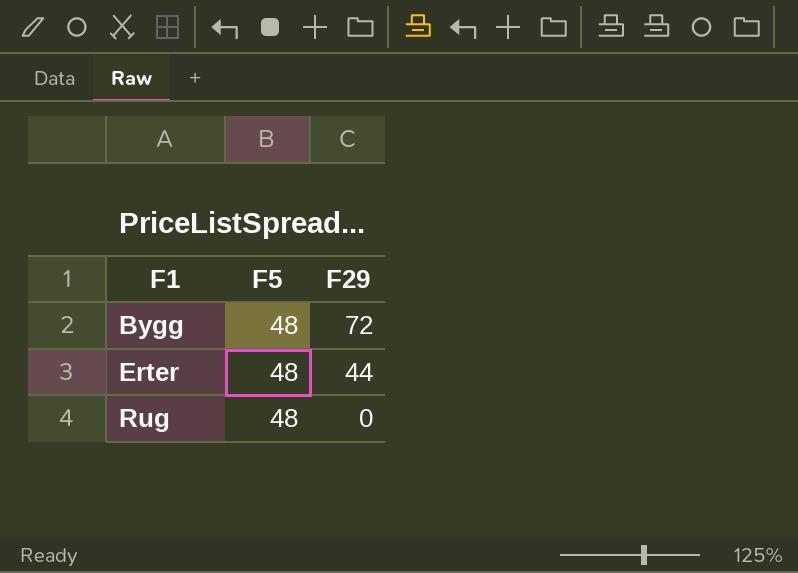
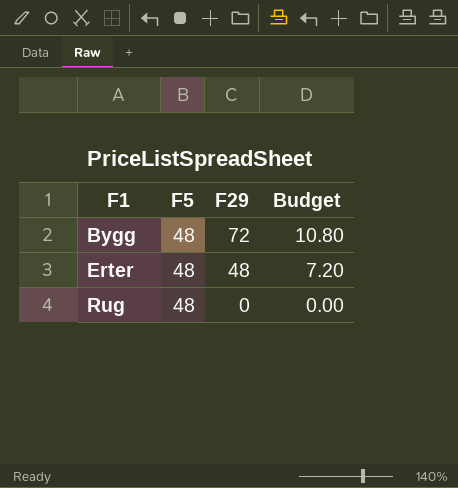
column Budget | formula: none -> [F29] * 0.15
Erter | F29: 44 -> 48

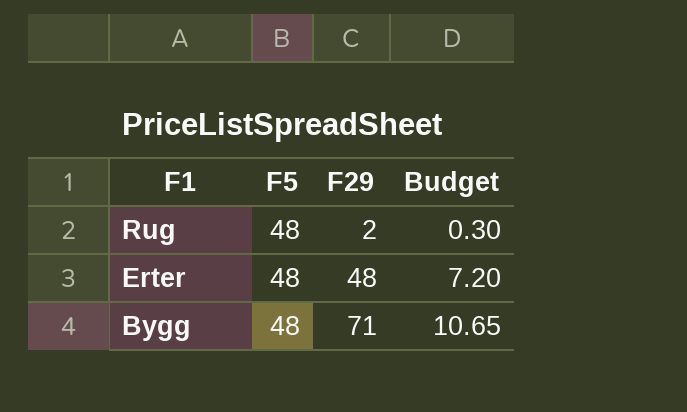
row order: F1 ascending -> F1 descending
Rug | F29: 0 -> 2
Rug | Budget: 0.00 -> 0.30
Bygg | F29: 72 -> 71
Bygg | Budget: 10.80 -> 10.65

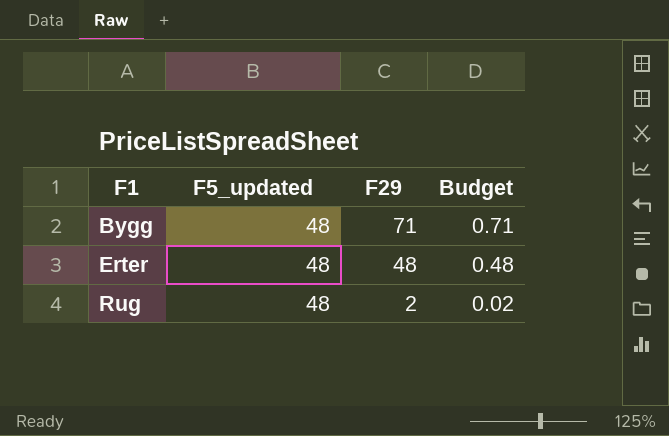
row order: F1 descending -> F1 ascending
column name: F5 -> F5_updated
column Budget | formula: [F29] * 0.15 -> [F29] * 0.01

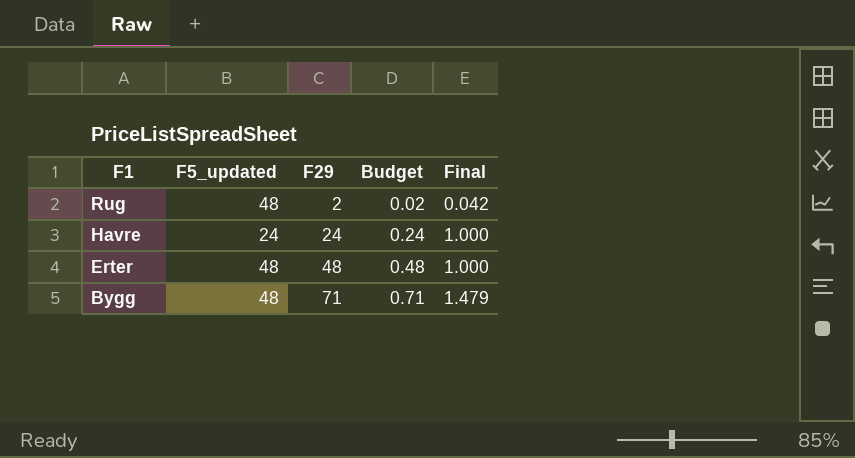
row order: F1 ascending -> F1 descending
column Final | formula: none -> [F29] / [F5_updated]
row Havre: none -> 24 | 24 | 0.24 | 1.000

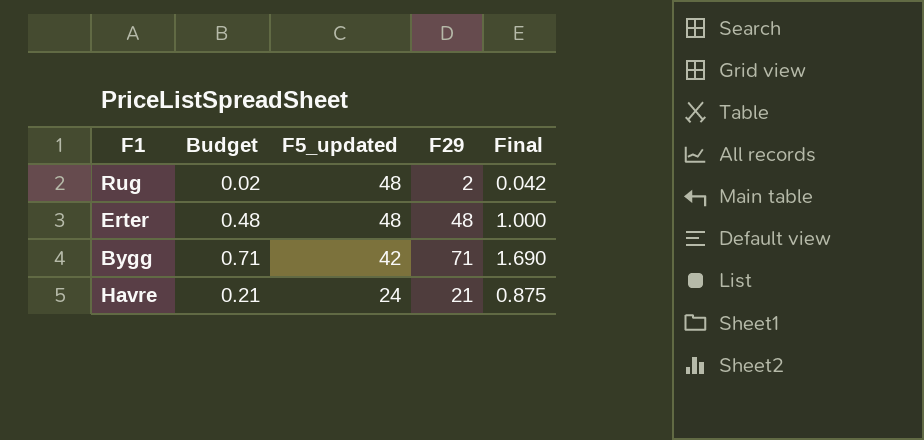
row order: F1 descending -> F5_updated descending
column Budget | position: 4 -> 2
Bygg | F5_updated: 48 -> 42
Bygg | Final: 1.479 -> 1.690
Havre | Budget: 0.24 -> 0.21
Havre | F29: 24 -> 21
Havre | Final: 1.000 -> 0.875

